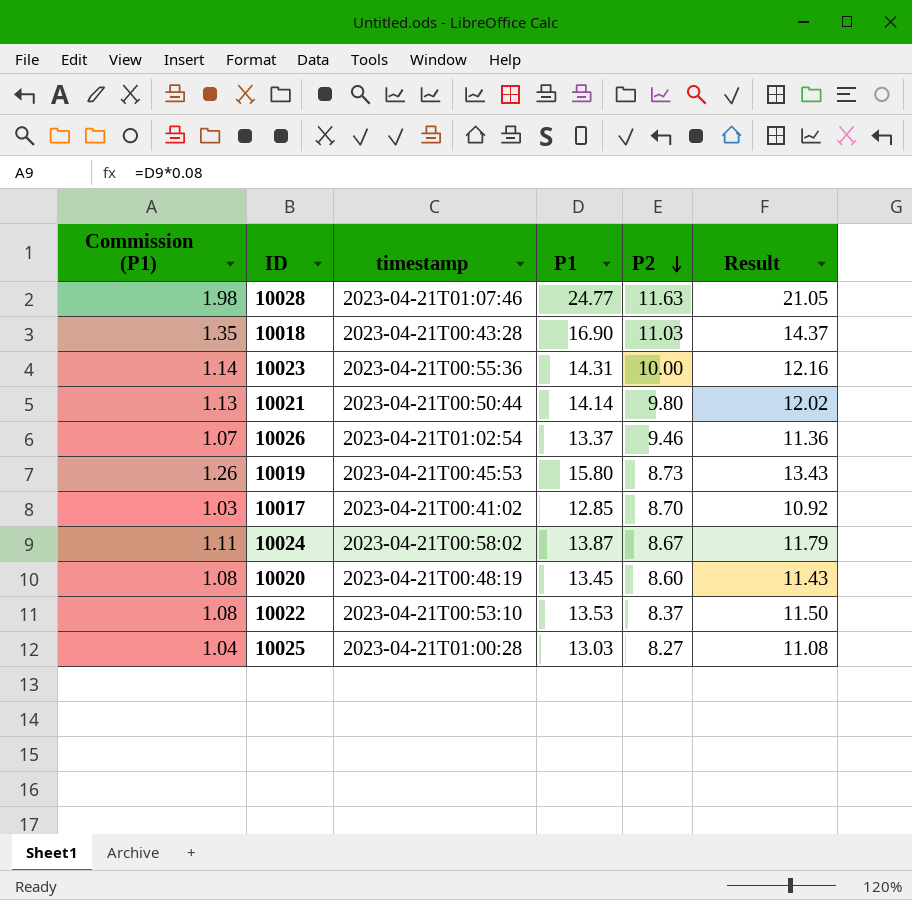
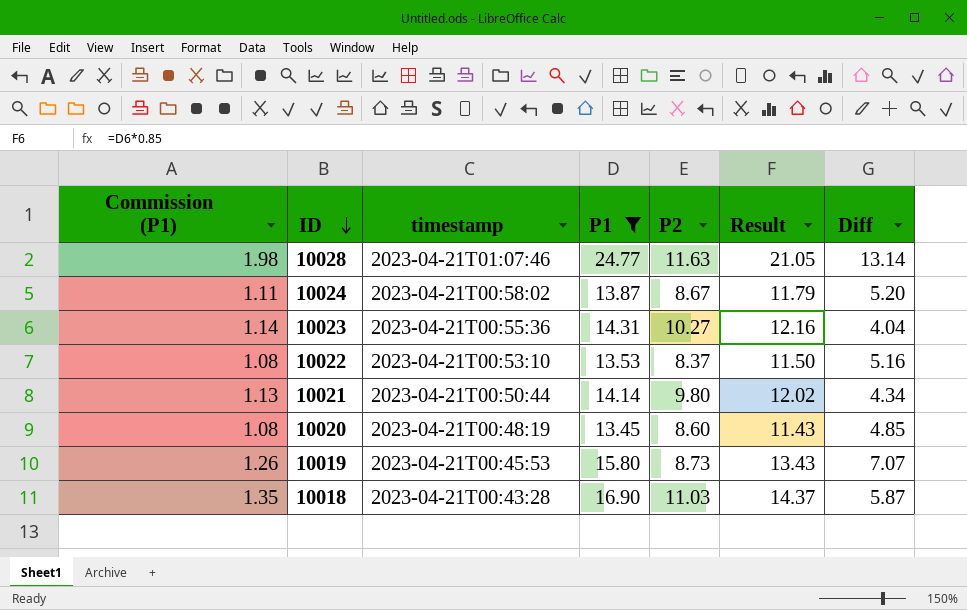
filter: none -> P1 >= 13.45
row order: P2 descending -> ID descending
column Diff | formula: none -> [P1] - [P2]
10023 | P2: 10.00 -> 10.27

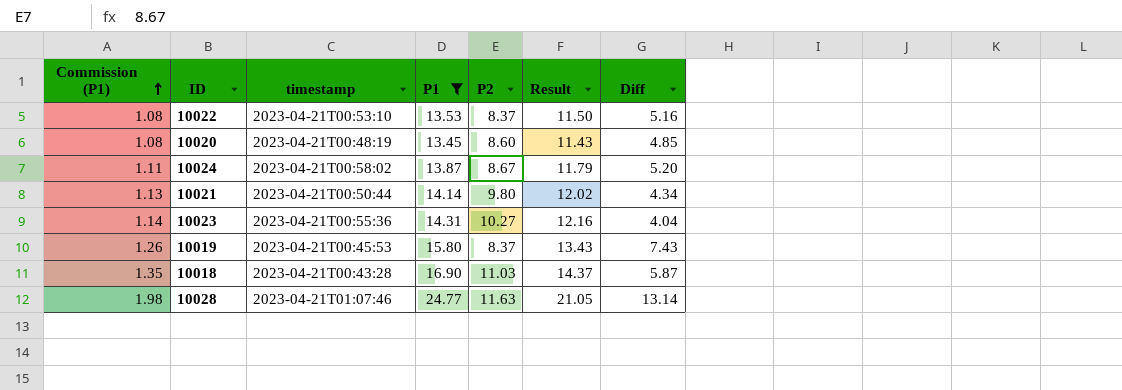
row order: ID descending -> Commission (P1) ascending
10019 | P2: 8.73 -> 8.37
10019 | Diff: 7.07 -> 7.43

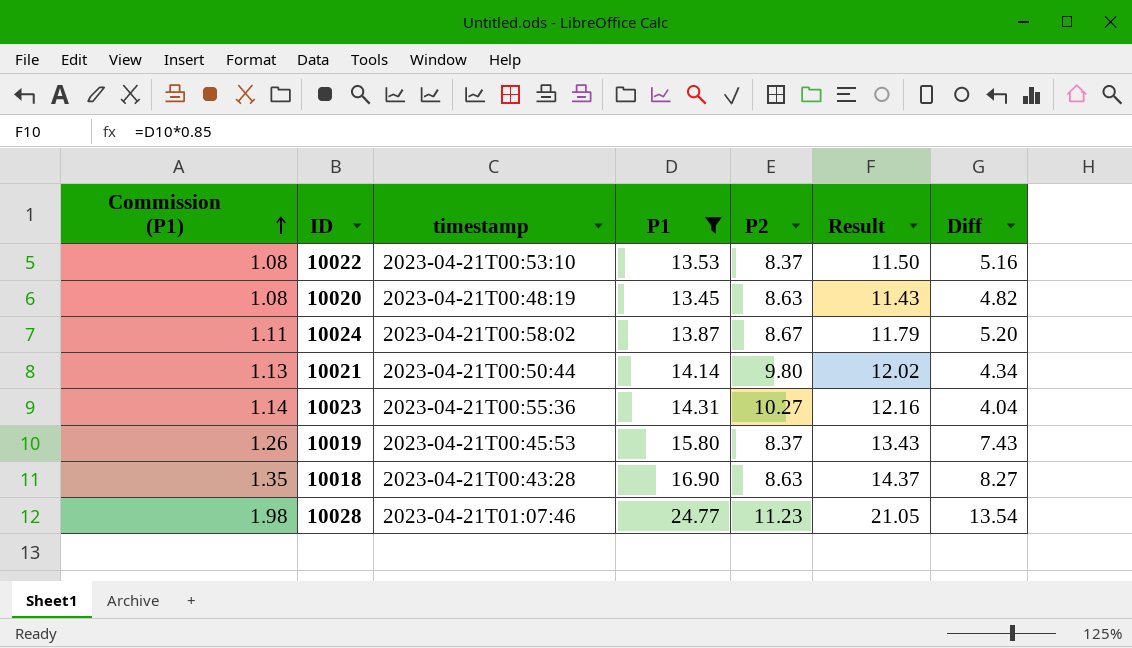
10020 | P2: 8.60 -> 8.63
10020 | Diff: 4.85 -> 4.82
10018 | P2: 11.03 -> 8.63
10018 | Diff: 5.87 -> 8.27
10028 | P2: 11.63 -> 11.23
10028 | Diff: 13.14 -> 13.54

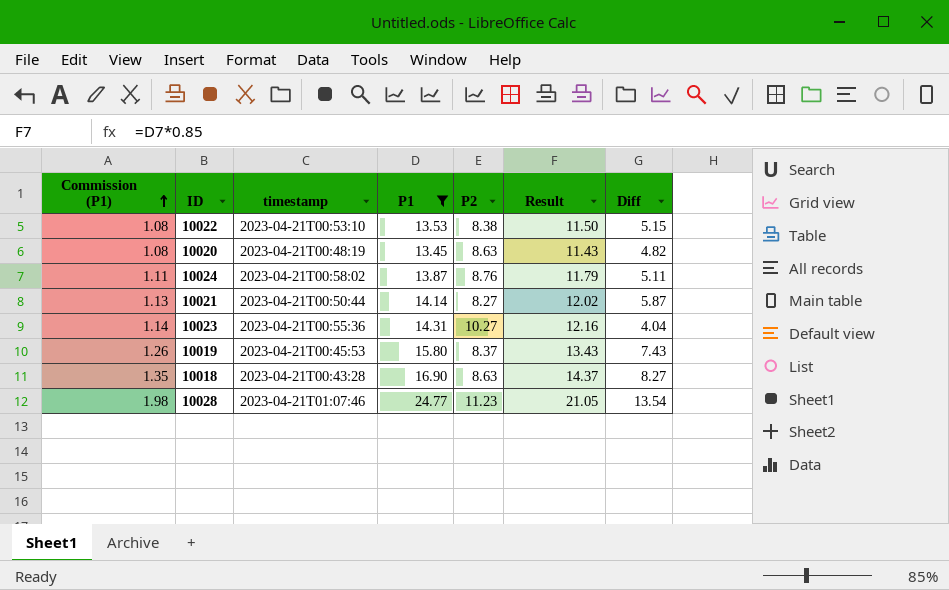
10022 | P2: 8.37 -> 8.38
10022 | Diff: 5.16 -> 5.15
10024 | P2: 8.67 -> 8.76
10024 | Diff: 5.20 -> 5.11
10021 | P2: 9.80 -> 8.27
10021 | Diff: 4.34 -> 5.87

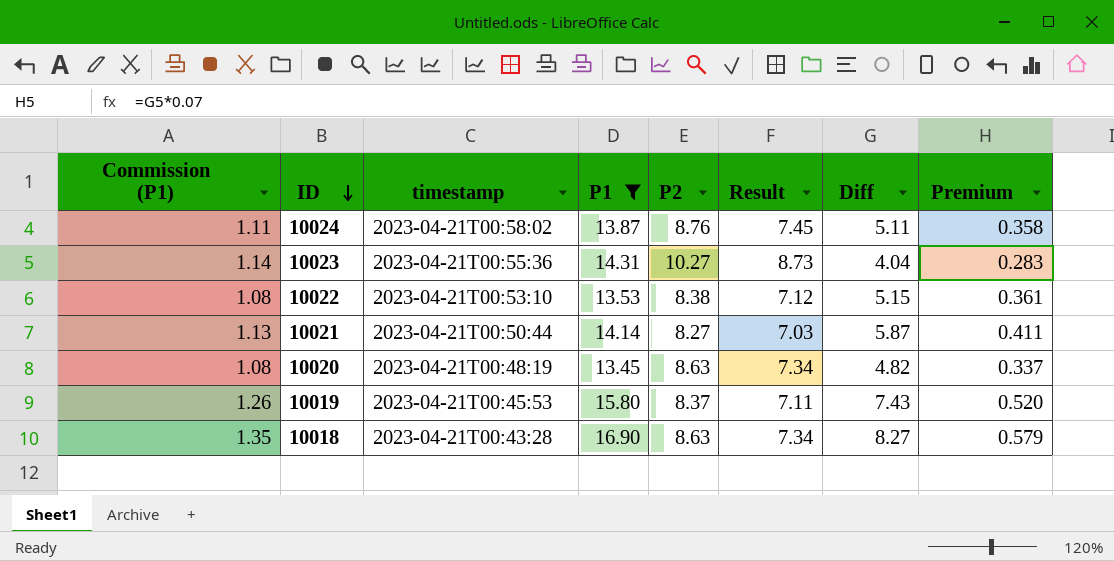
row order: Commission (P1) ascending -> ID descending
column Result | formula: [P1] * 0.85 -> [P2] * 0.85
column Premium | formula: none -> [Diff] * 0.07
row 10028: 1.98 | 2023-04-21T01:07:46 | 24.77 | 11.23 | 21.05 | 13.54 -> none

